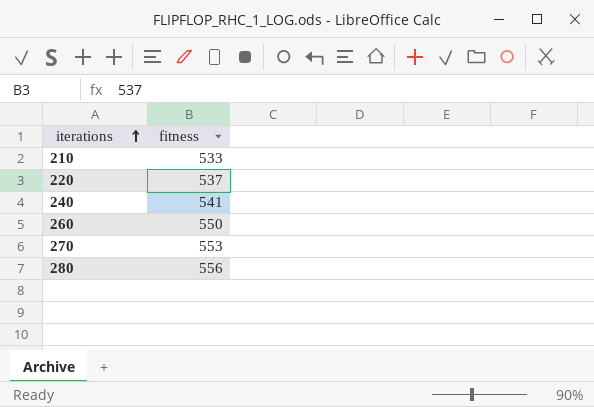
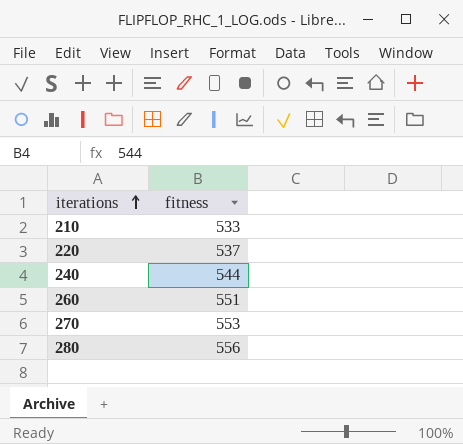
240 | fitness: 541 -> 544
260 | fitness: 550 -> 551

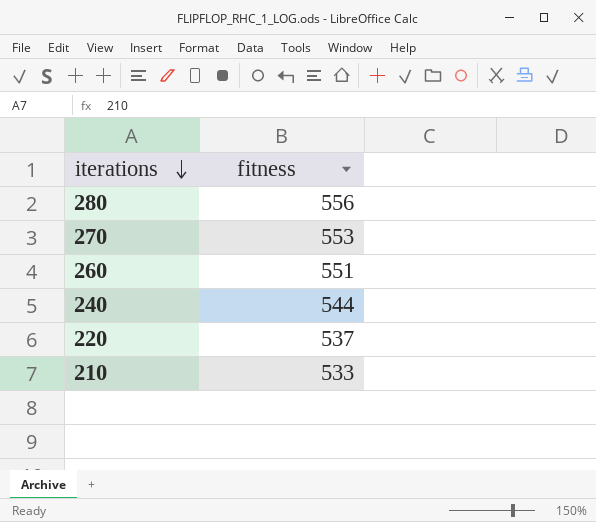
row order: iterations ascending -> iterations descending

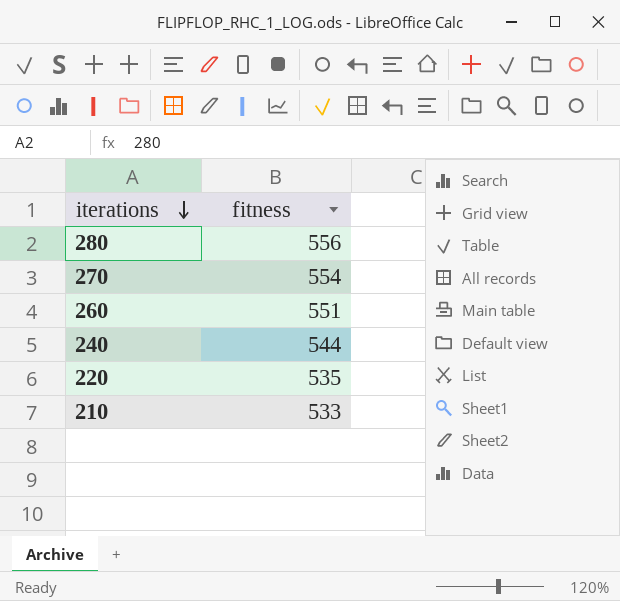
270 | fitness: 553 -> 554
220 | fitness: 537 -> 535

